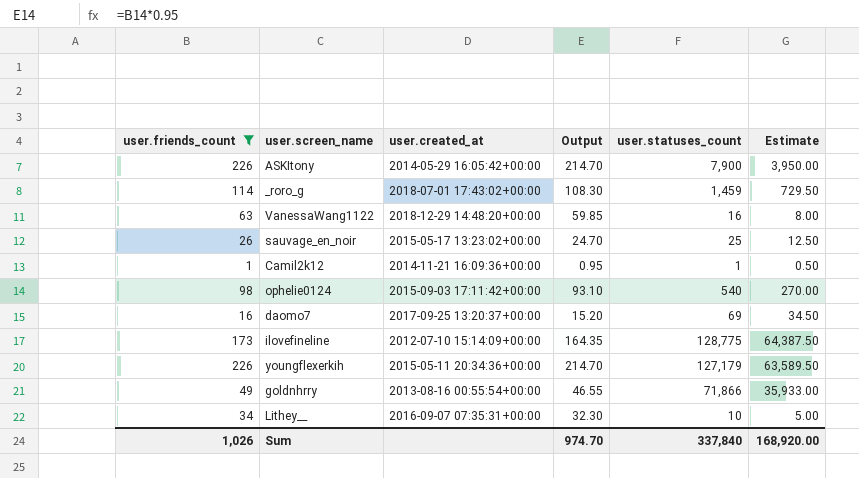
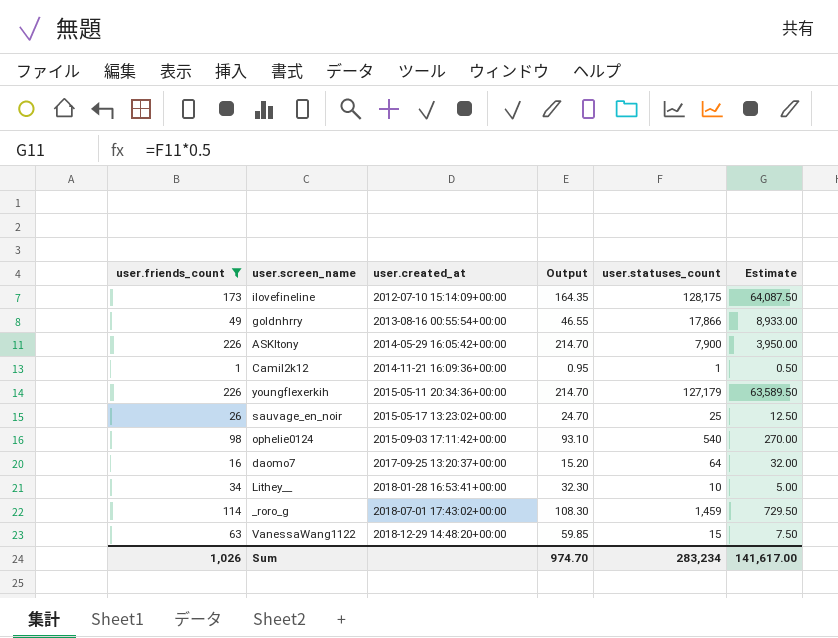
row order: none -> user.created_at ascending
ilovefineline | user.statuses_count: 128,775 -> 128,175
ilovefineline | Estimate: 64,387.50 -> 64,087.50
goldnhrry | user.statuses_count: 71,866 -> 17,866
goldnhrry | Estimate: 35,933.00 -> 8,933.00
daomo7 | user.statuses_count: 69 -> 64
daomo7 | Estimate: 34.50 -> 32.00
Lithey__ | user.created_at: 2016-09-07 07:35:31+00:00 -> 2018-01-28 16:53:41+00:00
VanessaWang1122 | user.statuses_count: 16 -> 15
VanessaWang1122 | Estimate: 8.00 -> 7.50
Sum | user.statuses_count: 337,840 -> 283,234
Sum | Estimate: 168,920.00 -> 141,617.00

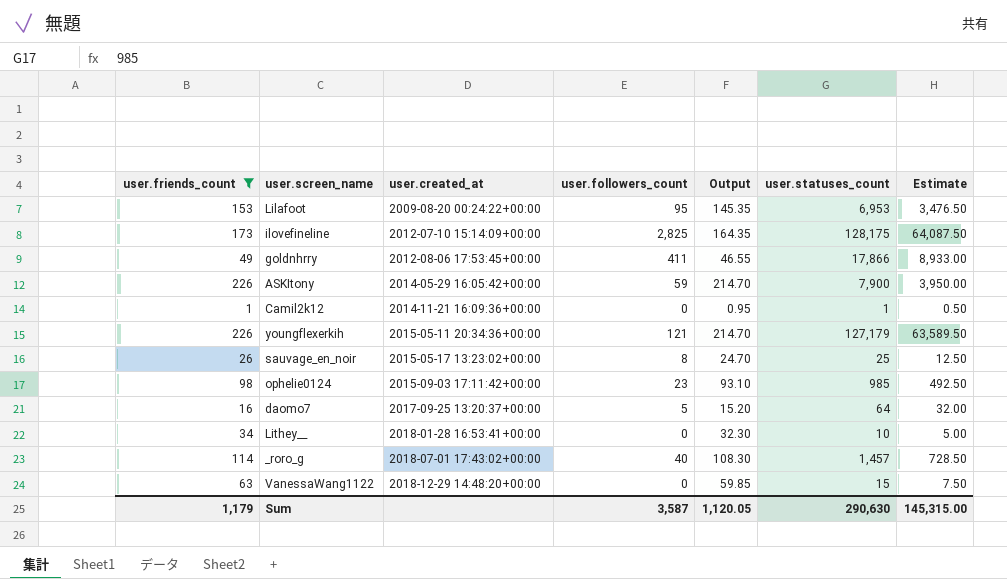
column user.followers_count | position: none -> 4
row Lilafoot: none -> 153 | 2009-08-20 00:24:22+00:00 | 95 | 145.35 | 6,953 | 3,476.50
goldnhrry | user.created_at: 2013-08-16 00:55:54+00:00 -> 2012-08-06 17:53:45+00:00
ophelie0124 | user.statuses_count: 540 -> 985
ophelie0124 | Estimate: 270.00 -> 492.50
_roro_g | user.statuses_count: 1,459 -> 1,457
_roro_g | Estimate: 729.50 -> 728.50
Sum | user.friends_count: 1,026 -> 1,179
Sum | Output: 974.70 -> 1,120.05
Sum | user.statuses_count: 283,234 -> 290,630
Sum | Estimate: 141,617.00 -> 145,315.00

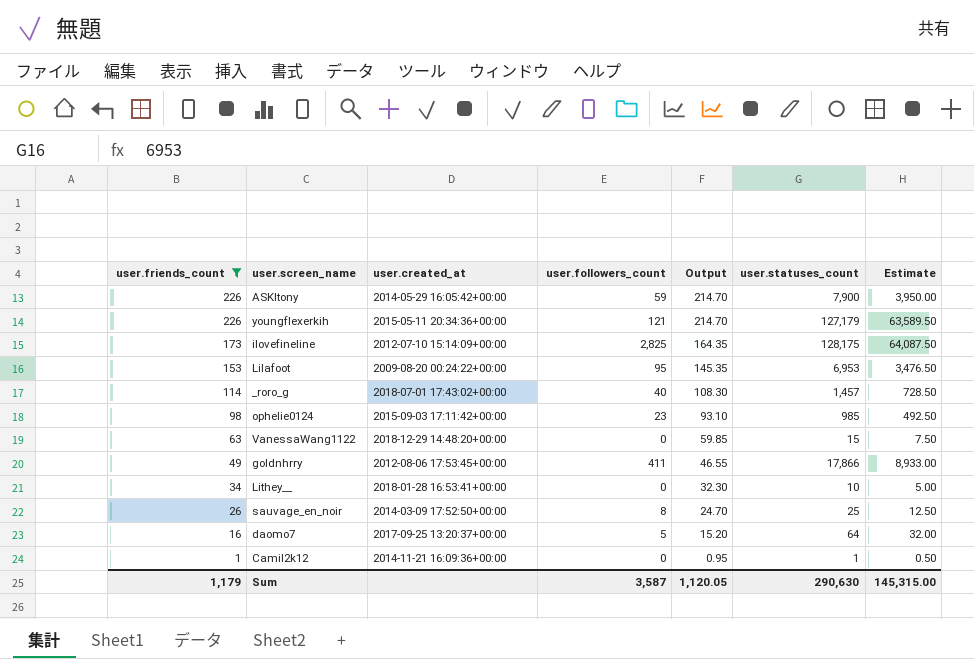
row order: user.created_at ascending -> user.friends_count descending
sauvage_en_noir | user.created_at: 2015-05-17 13:23:02+00:00 -> 2014-03-09 17:52:50+00:00

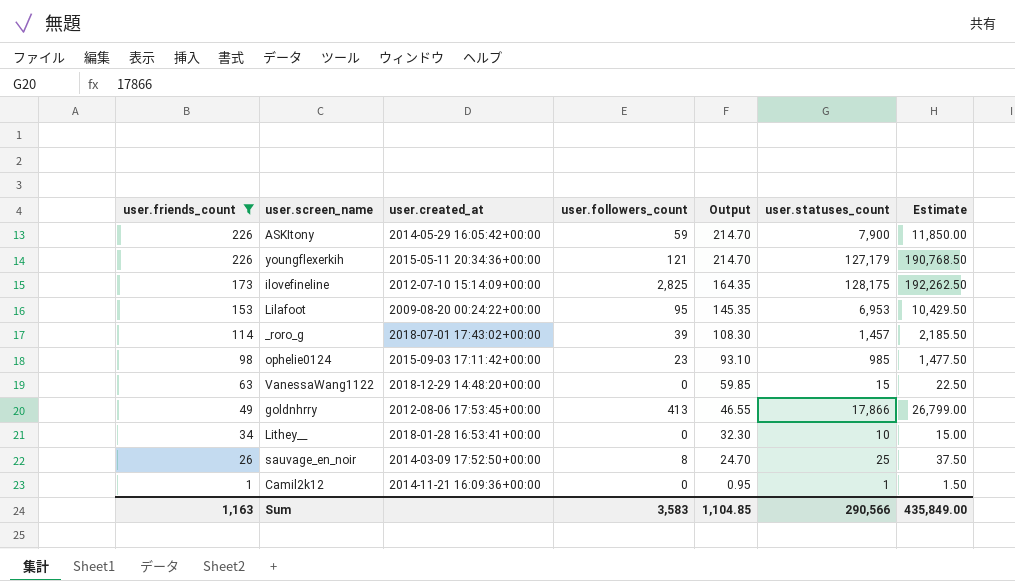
column Estimate | formula: [user.statuses_count] * 0.5 -> [user.statuses_count] * 1.5
row daomo7: 16 | 2017-09-25 13:20:37+00:00 | 5 | 15.20 | 64 | 32.00 -> none
_roro_g | user.followers_count: 40 -> 39
goldnhrry | user.followers_count: 411 -> 413
Sum | user.friends_count: 1,179 -> 1,163
Sum | user.followers_count: 3,587 -> 3,583
Sum | Output: 1,120.05 -> 1,104.85
Sum | user.statuses_count: 290,630 -> 290,566
Sum | Estimate: 145,315.00 -> 435,849.00

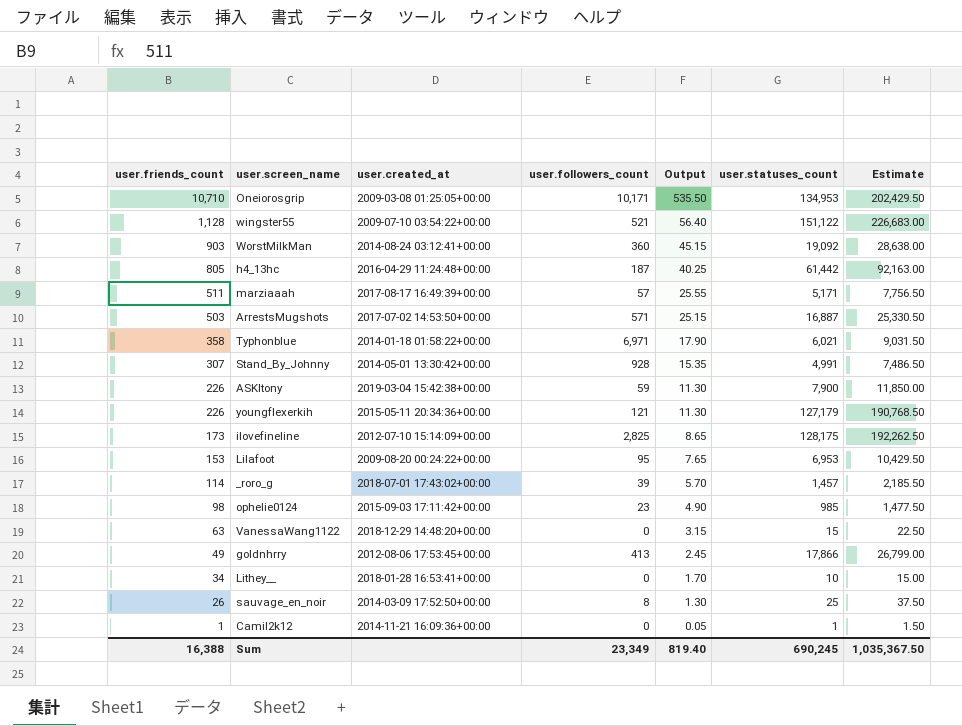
filter: user.friends_count <= 226 -> none
column Output | formula: [user.friends_count] * 0.95 -> [user.friends_count] * 0.05
ASKItony | user.created_at: 2014-05-29 16:05:42+00:00 -> 2019-03-04 15:42:38+00:00
Sum | user.friends_count: 1,163 -> 16,388
Sum | user.followers_count: 3,583 -> 23,349
Sum | Output: 1,104.85 -> 819.40
Sum | user.statuses_count: 290,566 -> 690,245
Sum | Estimate: 435,849.00 -> 1,035,367.50

